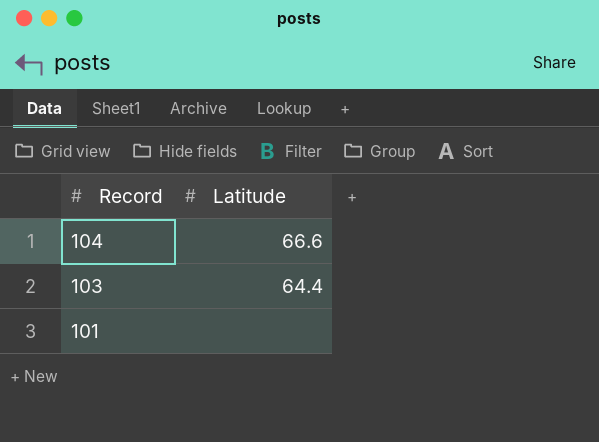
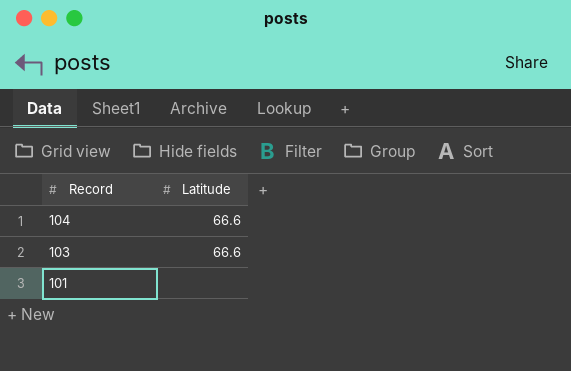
103 | Latitude: 64.4 -> 66.6

